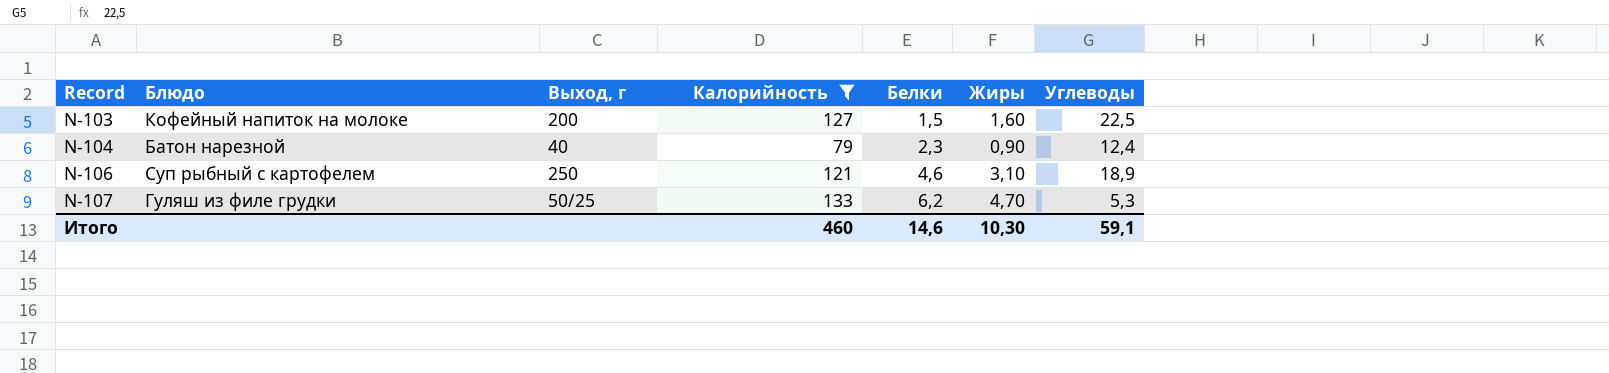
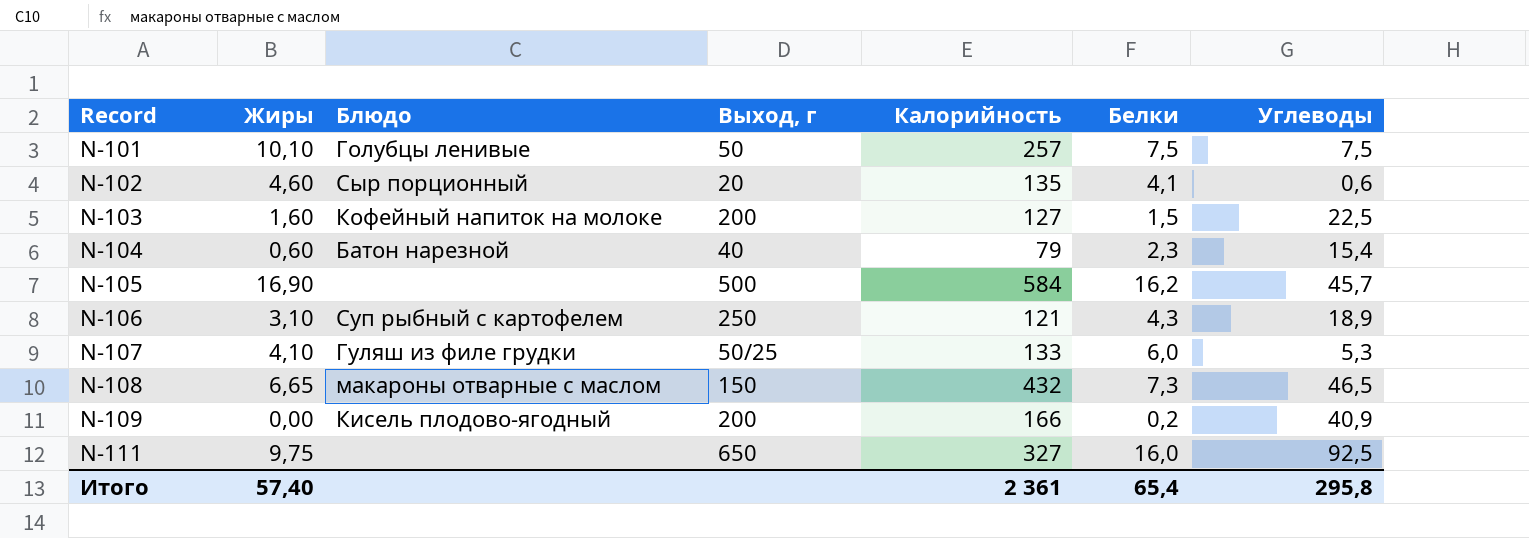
filter: Калорийность <= 133 -> none
column Жиры | position: 6 -> 2
N-104 | Жиры: 0,90 -> 0,60
N-104 | Углеводы: 12,4 -> 15,4
N-106 | Белки: 4,6 -> 4,3
N-107 | Жиры: 4,70 -> 4,10
N-107 | Белки: 6,2 -> 6,0
Итого | Жиры: 10,30 -> 57,40
Итого | Калорийность: 460 -> 2 361
Итого | Белки: 14,6 -> 65,4
Итого | Углеводы: 59,1 -> 295,8

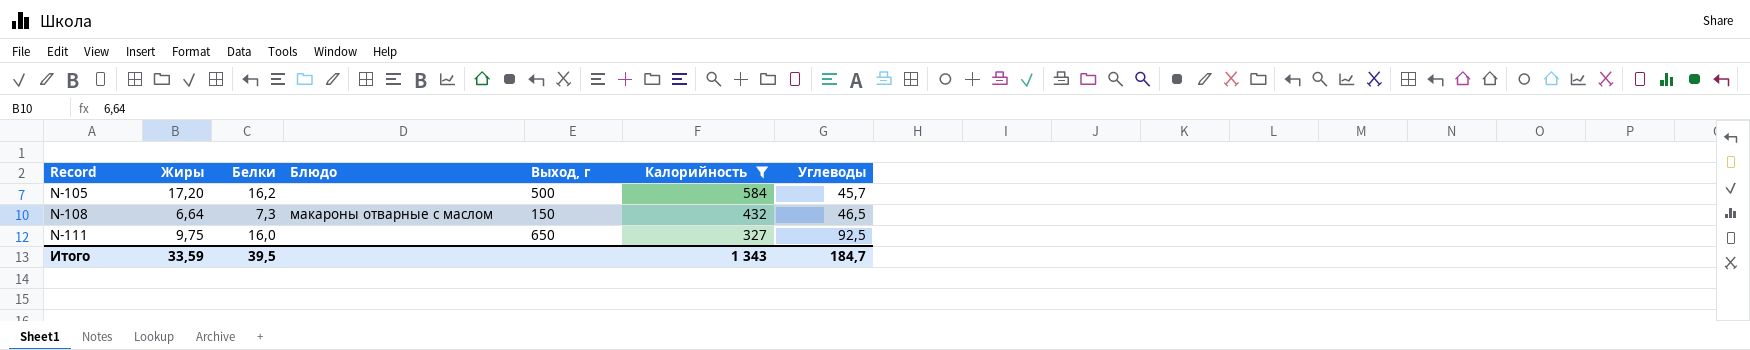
filter: none -> Калорийность >= 327
column Белки | position: 6 -> 3
N-105 | Жиры: 16,90 -> 17,20
N-108 | Жиры: 6,65 -> 6,64
Итого | Жиры: 57,40 -> 33,59
Итого | Белки: 65,4 -> 39,5
Итого | Калорийность: 2 361 -> 1 343
Итого | Углеводы: 295,8 -> 184,7

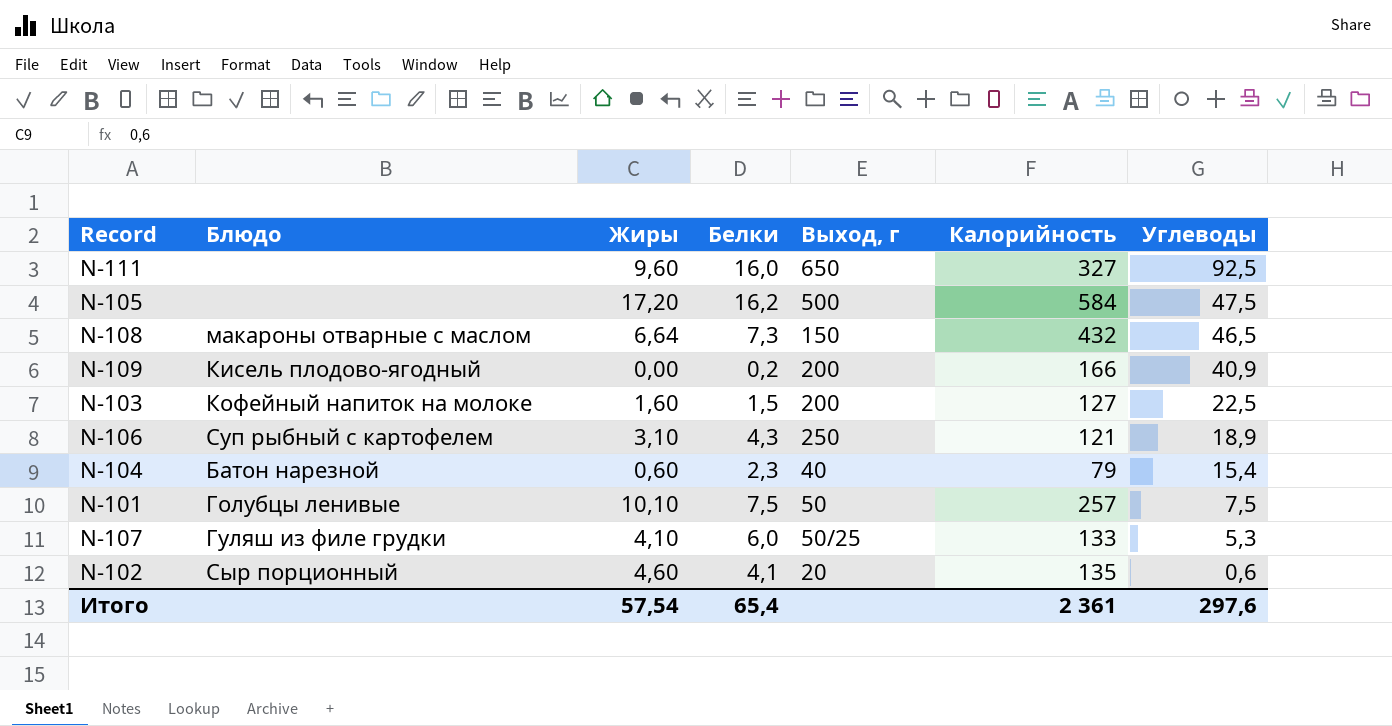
filter: Калорийность >= 327 -> none
row order: Record ascending -> Углеводы descending
column Блюдо | position: 4 -> 2
N-111 | Жиры: 9,75 -> 9,60
N-105 | Углеводы: 45,7 -> 47,5
Итого | Жиры: 33,59 -> 57,54
Итого | Белки: 39,5 -> 65,4
Итого | Калорийность: 1 343 -> 2 361
Итого | Углеводы: 184,7 -> 297,6

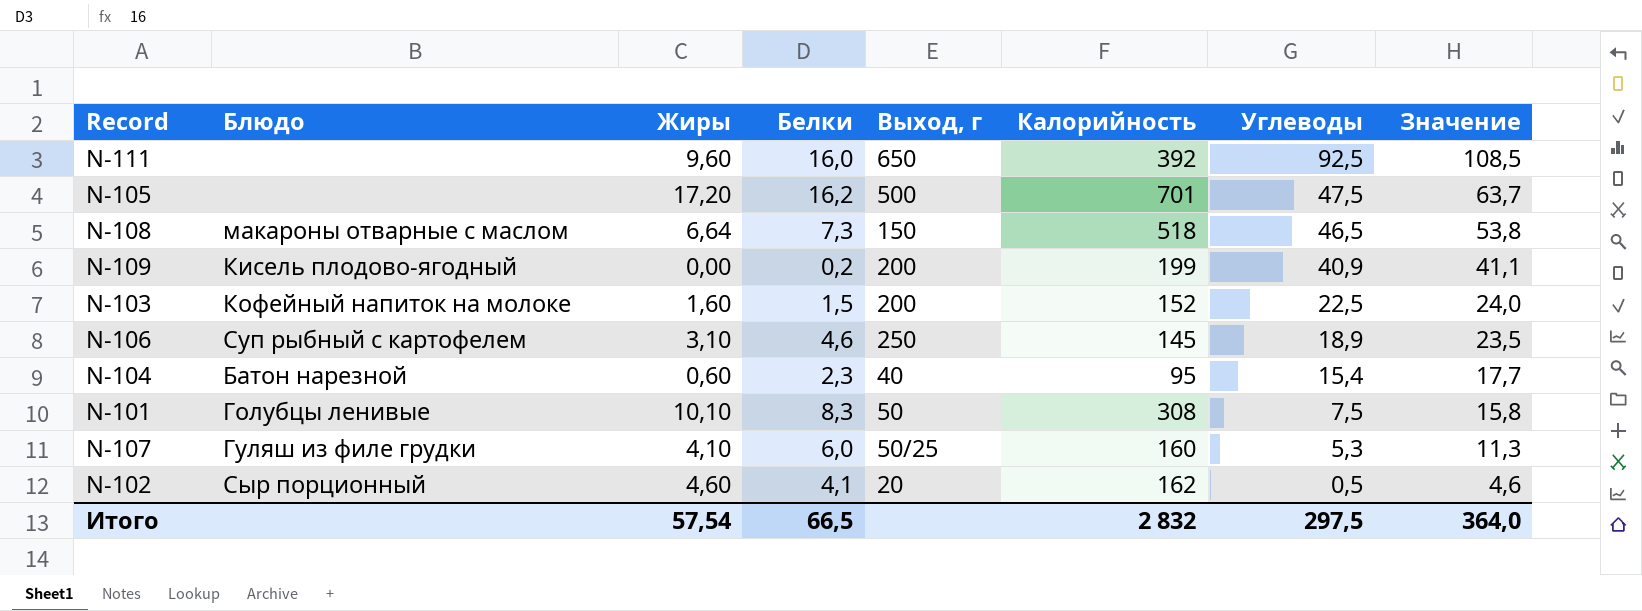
column Значение | formula: none -> [Белки] + [Углеводы]
N-111 | Калорийность: 327 -> 392
N-105 | Калорийность: 584 -> 701
N-108 | Калорийность: 432 -> 518
N-109 | Калорийность: 166 -> 199
N-103 | Калорийность: 127 -> 152
N-106 | Белки: 4,3 -> 4,6
N-106 | Калорийность: 121 -> 145
N-104 | Калорийность: 79 -> 95
N-101 | Белки: 7,5 -> 8,3
N-101 | Калорийность: 257 -> 308
N-107 | Калорийность: 133 -> 160
N-102 | Калорийность: 135 -> 162
N-102 | Углеводы: 0,6 -> 0,5
Итого | Белки: 65,4 -> 66,5
Итого | Калорийность: 2 361 -> 2 832
Итого | Углеводы: 297,6 -> 297,5

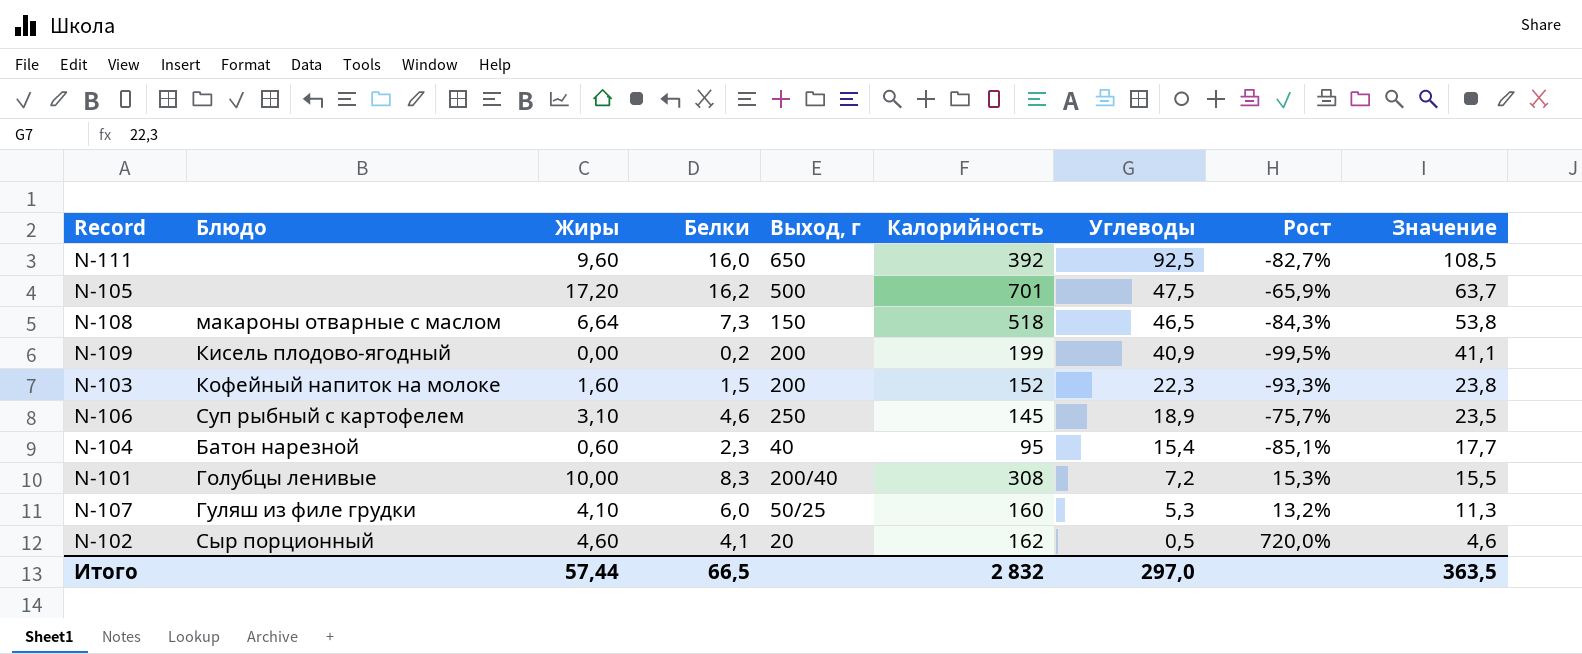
column Рост | formula: none -> ([Белки] - [Углеводы]) / [Углеводы]
N-103 | Углеводы: 22,5 -> 22,3
N-103 | Значение: 24,0 -> 23,8
N-101 | Жиры: 10,10 -> 10,00
N-101 | Выход, г: 50 -> 200/40
N-101 | Углеводы: 7,5 -> 7,2
N-101 | Значение: 15,8 -> 15,5
Итого | Жиры: 57,54 -> 57,44
Итого | Углеводы: 297,5 -> 297,0
Итого | Значение: 364,0 -> 363,5

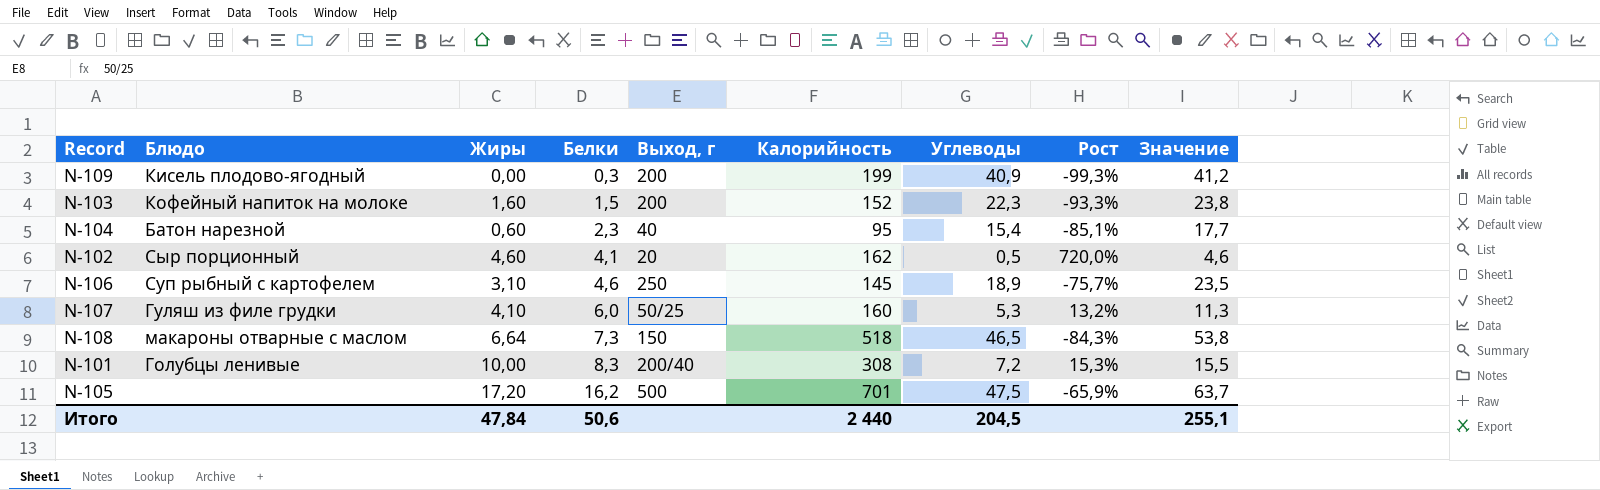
row order: Углеводы descending -> Белки ascending
row N-111: none | 9,60 | 16,0 | 650 | 392 | 92,5 | -82,7% | 108,5 -> none
N-109 | Белки: 0,2 -> 0,3
N-109 | Рост: -99,5% -> -99,3%
N-109 | Значение: 41,1 -> 41,2
Итого | Жиры: 57,44 -> 47,84
Итого | Белки: 66,5 -> 50,6
Итого | Калорийность: 2 832 -> 2 440
Итого | Углеводы: 297,0 -> 204,5
Итого | Значение: 363,5 -> 255,1

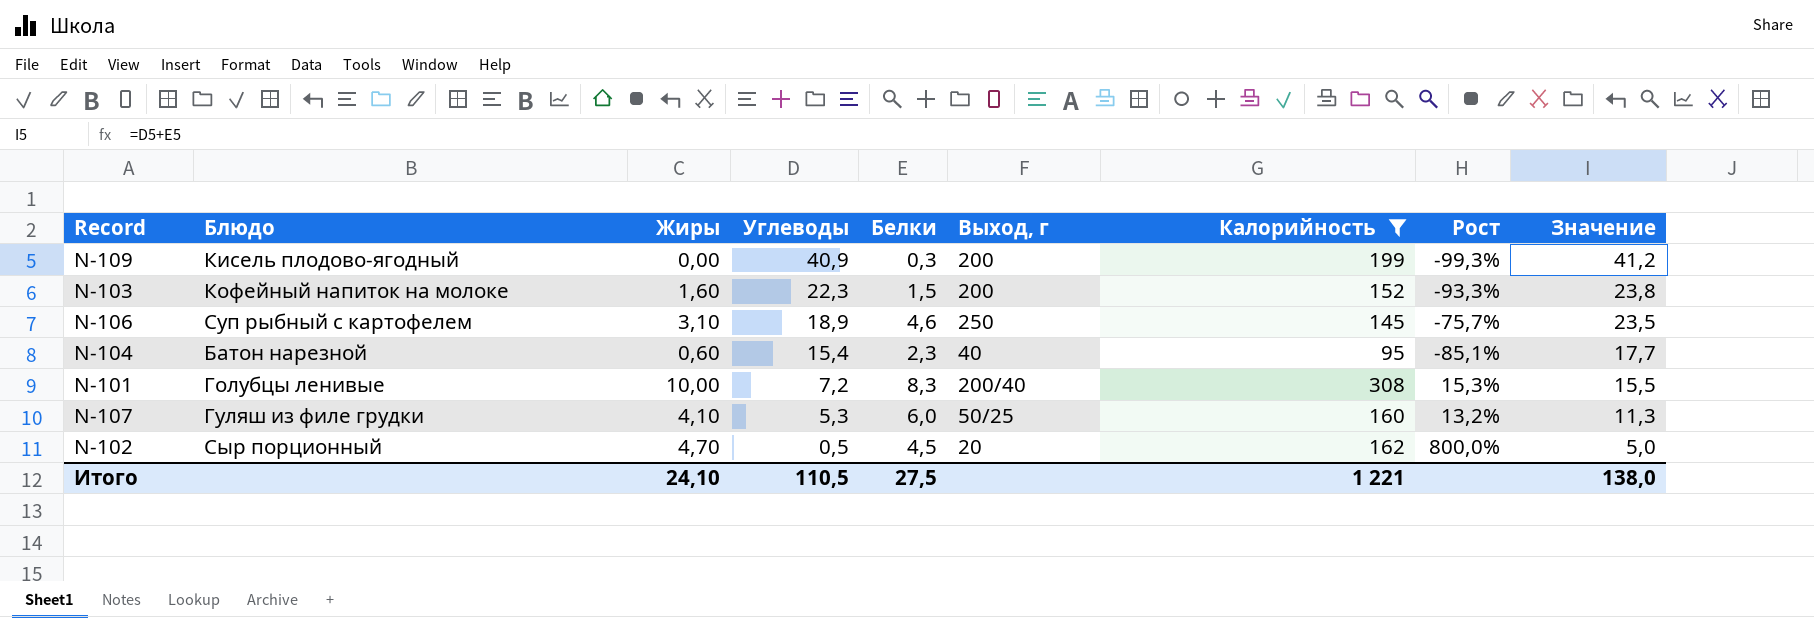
filter: none -> Калорийность <= 308
row order: Белки ascending -> Углеводы descending
column Углеводы | position: 7 -> 4
N-102 | Жиры: 4,60 -> 4,70
N-102 | Белки: 4,1 -> 4,5
N-102 | Рост: 720,0% -> 800,0%
N-102 | Значение: 4,6 -> 5,0
Итого | Жиры: 47,84 -> 24,10
Итого | Углеводы: 204,5 -> 110,5
Итого | Белки: 50,6 -> 27,5
Итого | Калорийность: 2 440 -> 1 221
Итого | Значение: 255,1 -> 138,0

